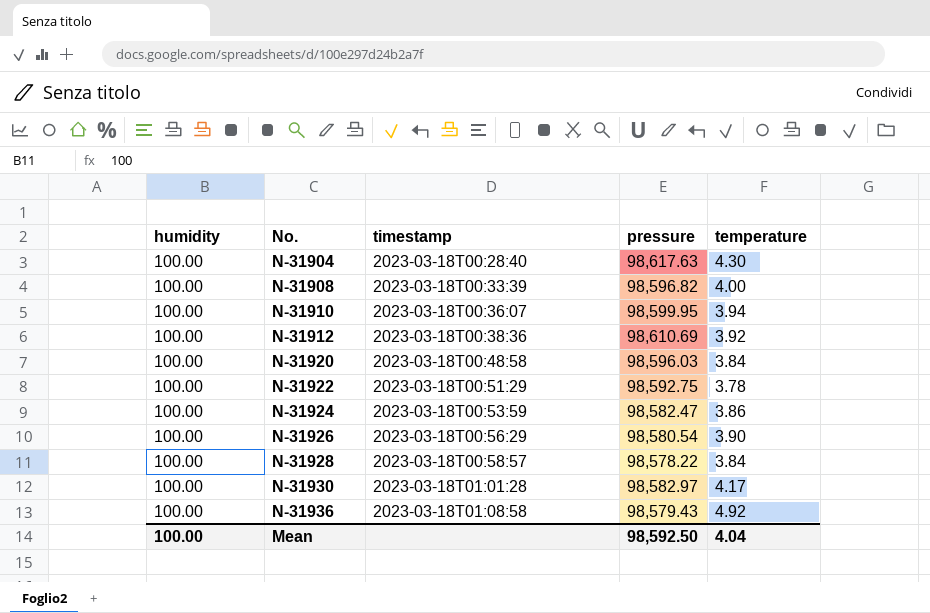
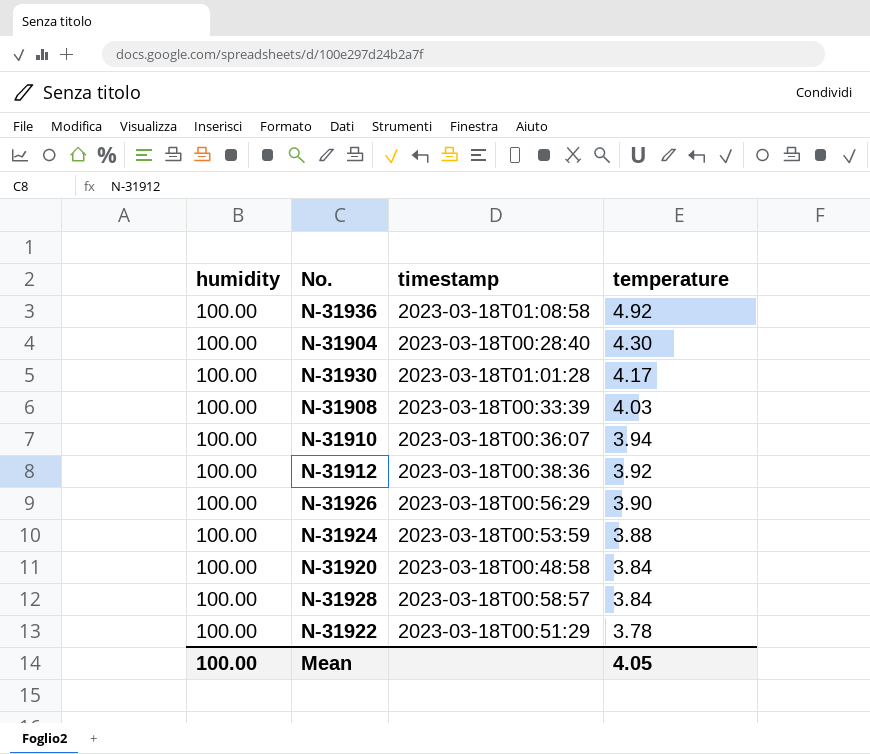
row order: No. ascending -> temperature descending
column pressure | position: 4 -> none
N-31908 | temperature: 4.00 -> 4.03
N-31924 | temperature: 3.86 -> 3.88
Mean | temperature: 4.04 -> 4.05

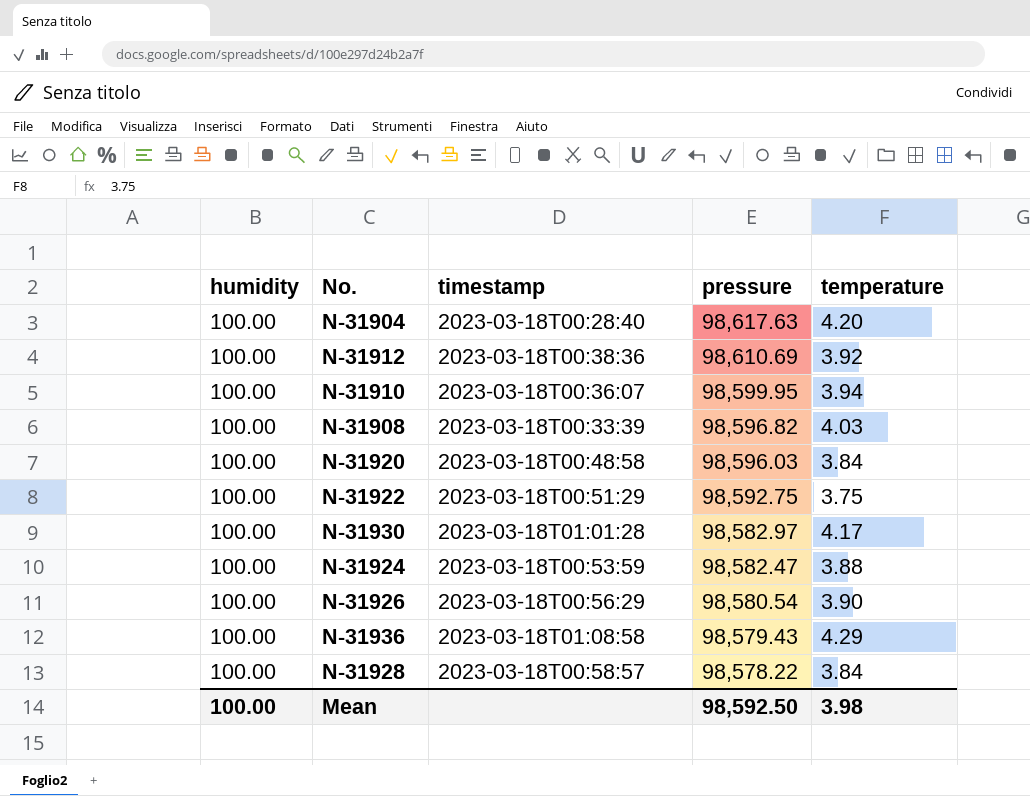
row order: temperature descending -> pressure descending
column pressure | position: none -> 4
N-31904 | temperature: 4.30 -> 4.20
N-31922 | temperature: 3.78 -> 3.75
N-31936 | temperature: 4.92 -> 4.29
Mean | temperature: 4.05 -> 3.98

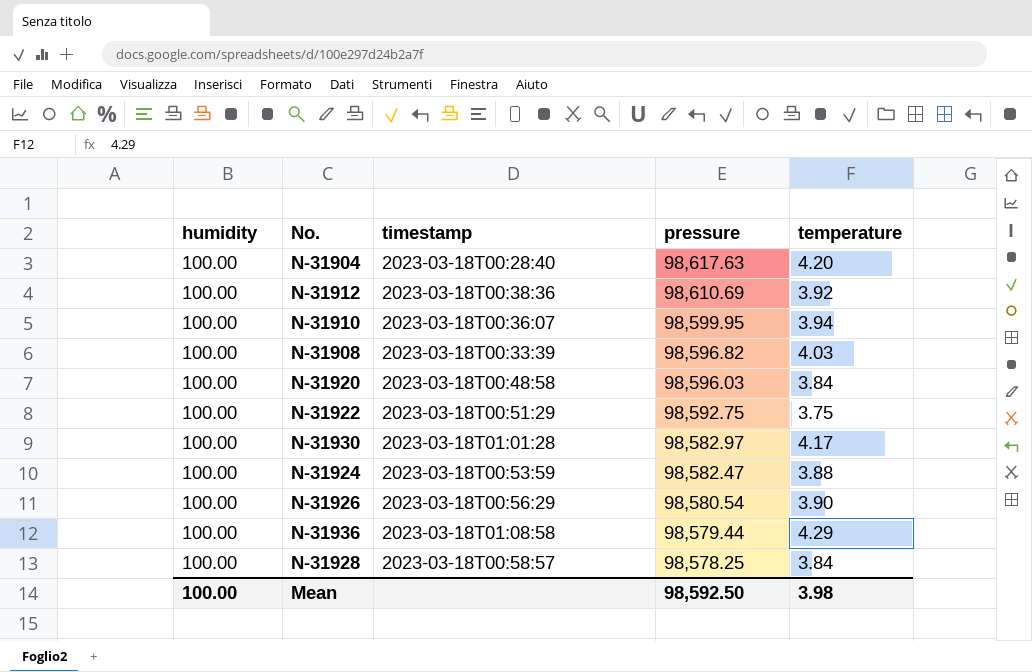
N-31936 | pressure: 98,579.43 -> 98,579.44
N-31928 | pressure: 98,578.22 -> 98,578.25

